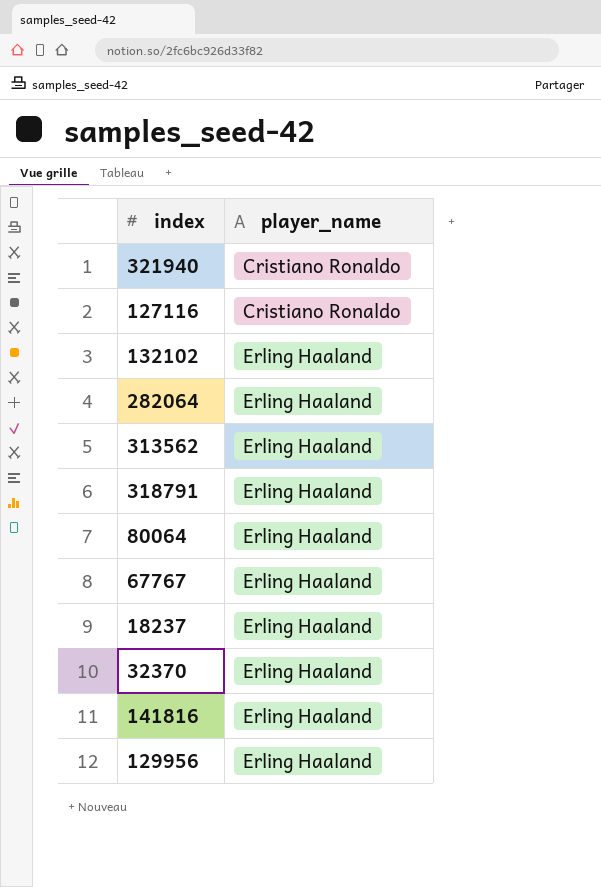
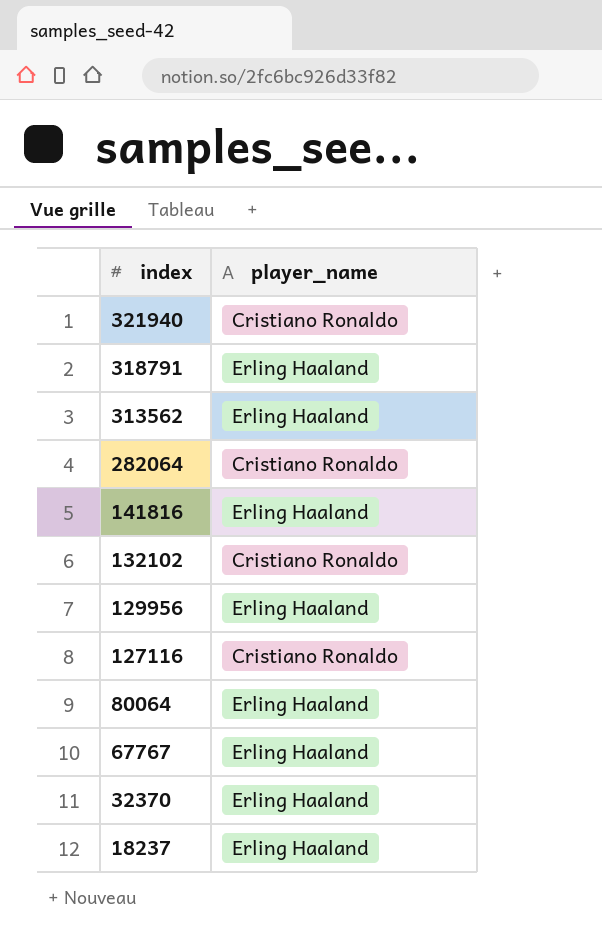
row order: player_name ascending -> index descending
282064 | player_name: Erling Haaland -> Cristiano Ronaldo
132102 | player_name: Erling Haaland -> Cristiano Ronaldo

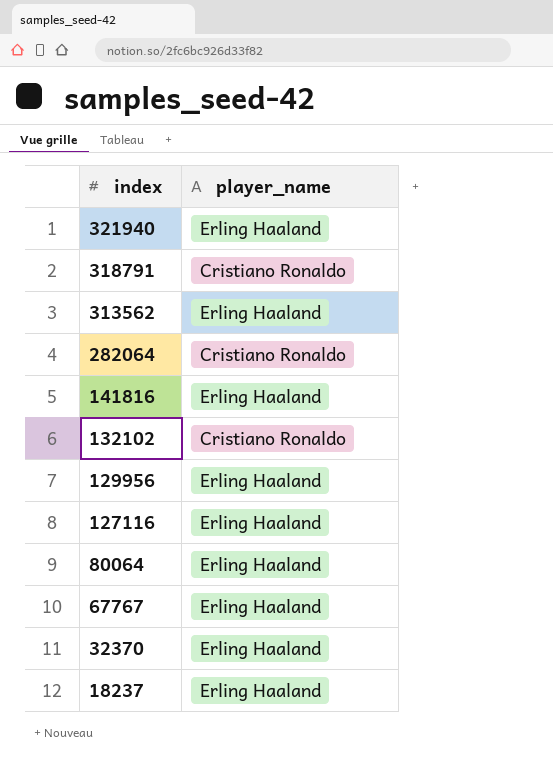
321940 | player_name: Cristiano Ronaldo -> Erling Haaland
318791 | player_name: Erling Haaland -> Cristiano Ronaldo
127116 | player_name: Cristiano Ronaldo -> Erling Haaland

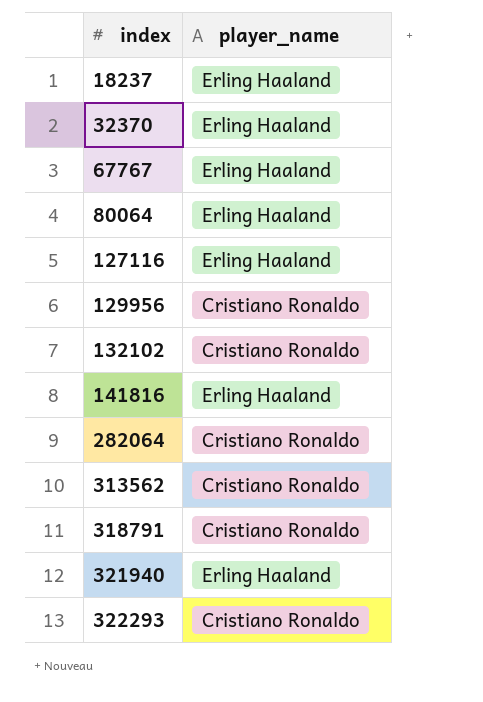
row order: index descending -> index ascending
129956 | player_name: Erling Haaland -> Cristiano Ronaldo
313562 | player_name: Erling Haaland -> Cristiano Ronaldo
row 322293: none -> Cristiano Ronaldo

